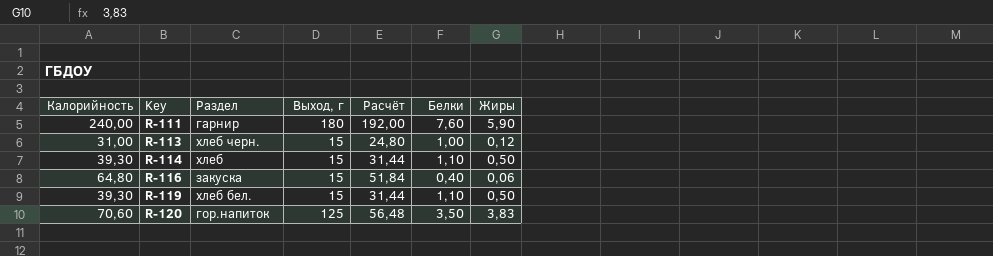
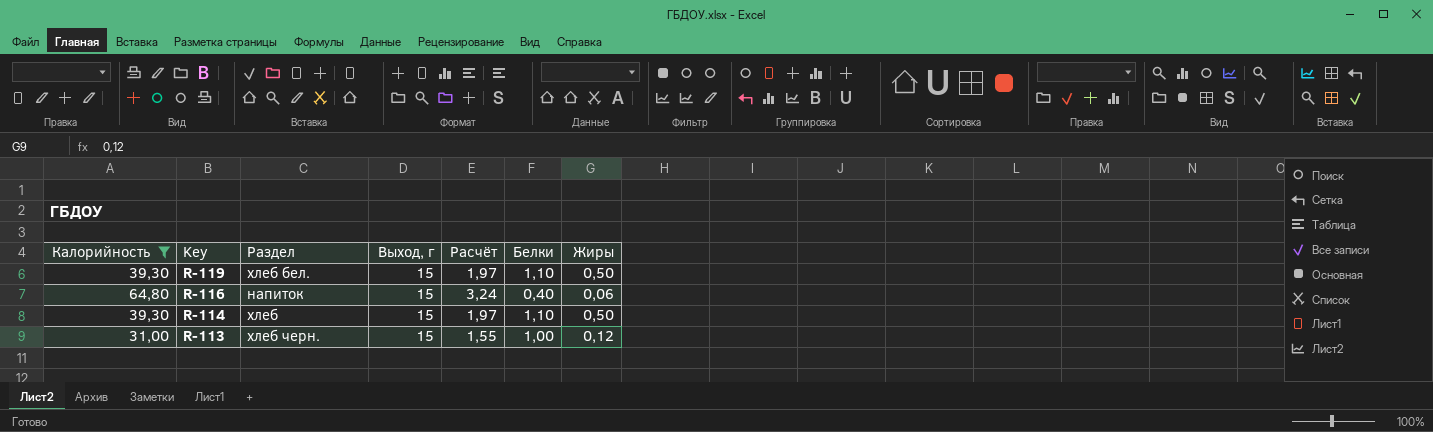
filter: none -> Калорийность <= 64,80
row order: Key ascending -> Key descending
column Расчёт | formula: [Калорийность] * 0,8 -> [Калорийность] * 0,05
R-116 | Раздел: закуска -> напиток

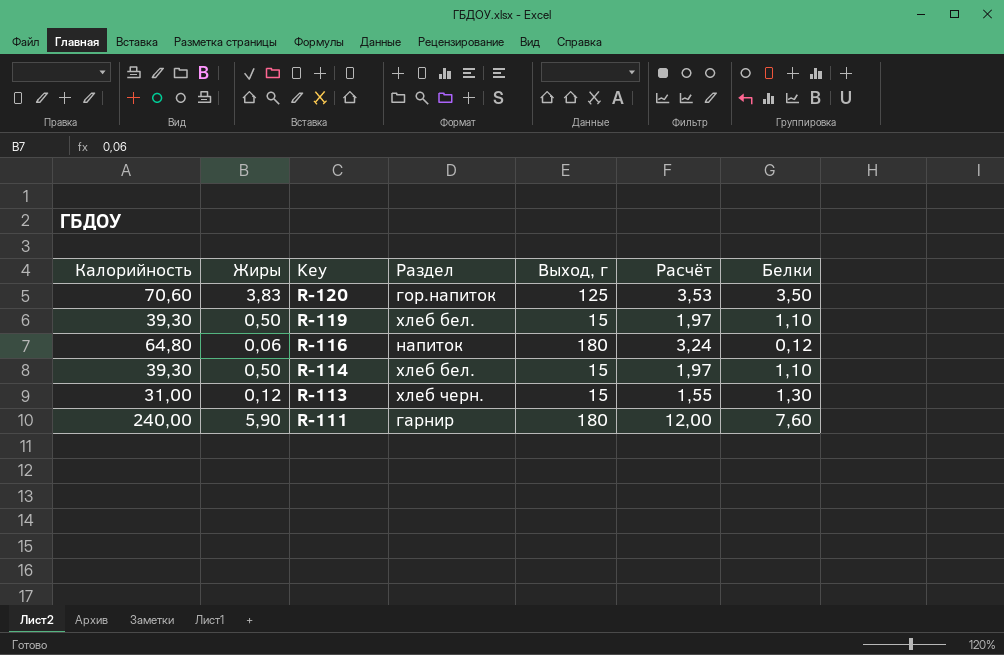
filter: Калорийность <= 64,80 -> none
column Жиры | position: 7 -> 2
R-116 | Выход, г: 15 -> 180
R-116 | Белки: 0,40 -> 0,12
R-114 | Раздел: хлеб -> хлеб бел.
R-113 | Белки: 1,00 -> 1,30

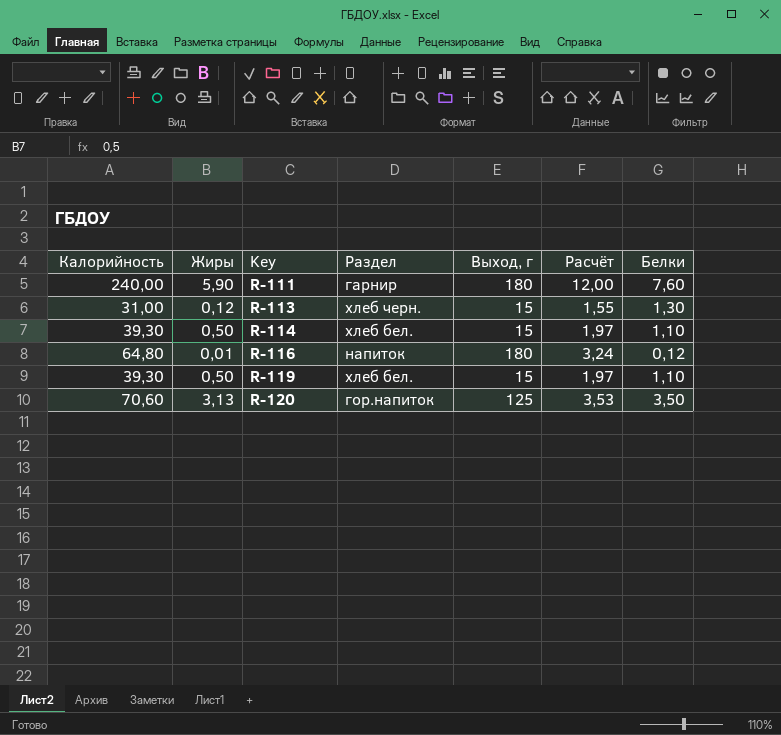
row order: Key descending -> Key ascending
R-116 | Жиры: 0,06 -> 0,01
R-120 | Жиры: 3,83 -> 3,13

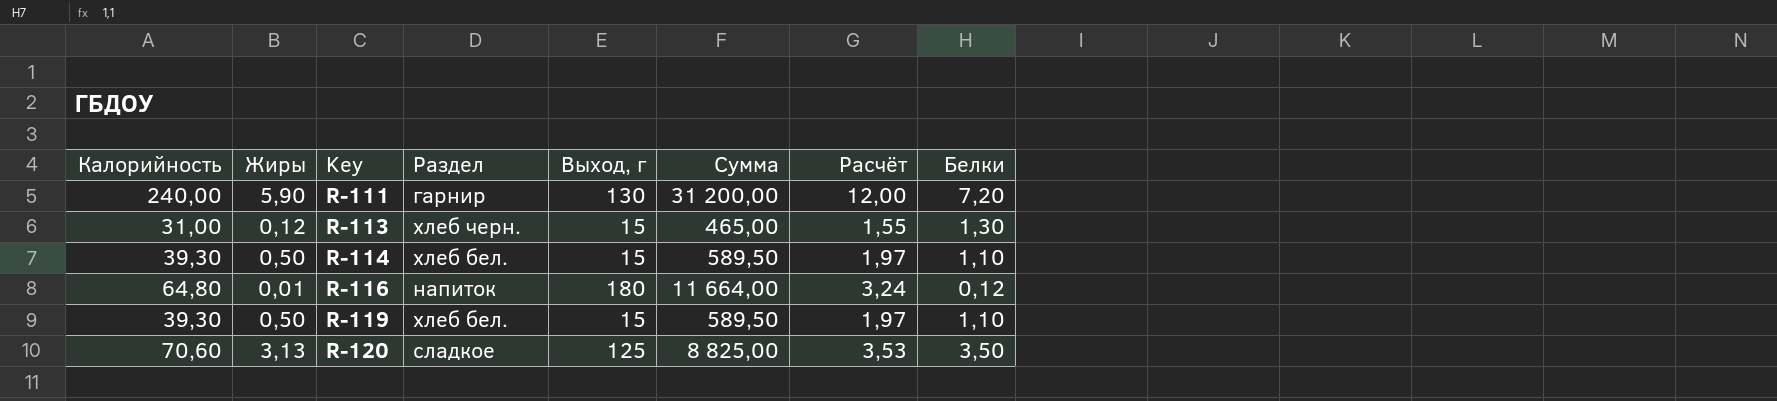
column Сумма | formula: none -> [Калорийность] * [Выход, г]
R-111 | Выход, г: 180 -> 130
R-111 | Белки: 7,60 -> 7,20
R-120 | Раздел: гор.напиток -> сладкое

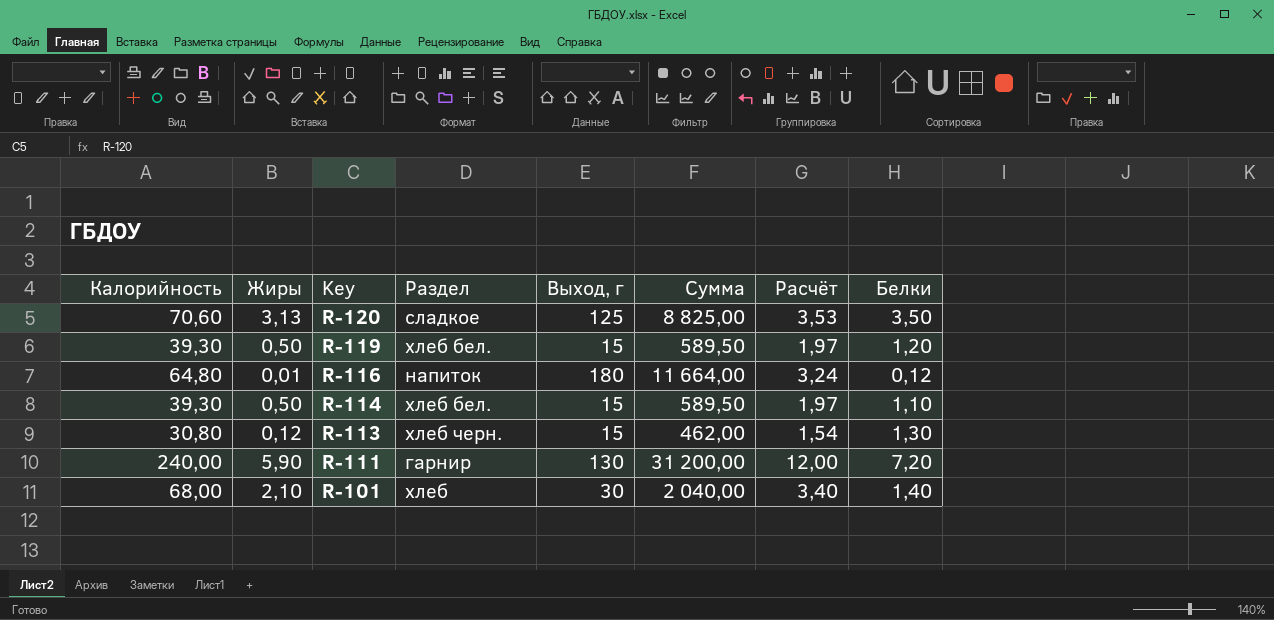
row order: Key ascending -> Key descending
R-119 | Белки: 1,10 -> 1,20
R-113 | Калорийность: 31,00 -> 30,80
R-113 | Сумма: 465,00 -> 462,00
R-113 | Расчёт: 1,55 -> 1,54
row R-101: none -> 68,00 | 2,10 | хлеб | 30 | 2 040,00 | 3,40 | 1,40

